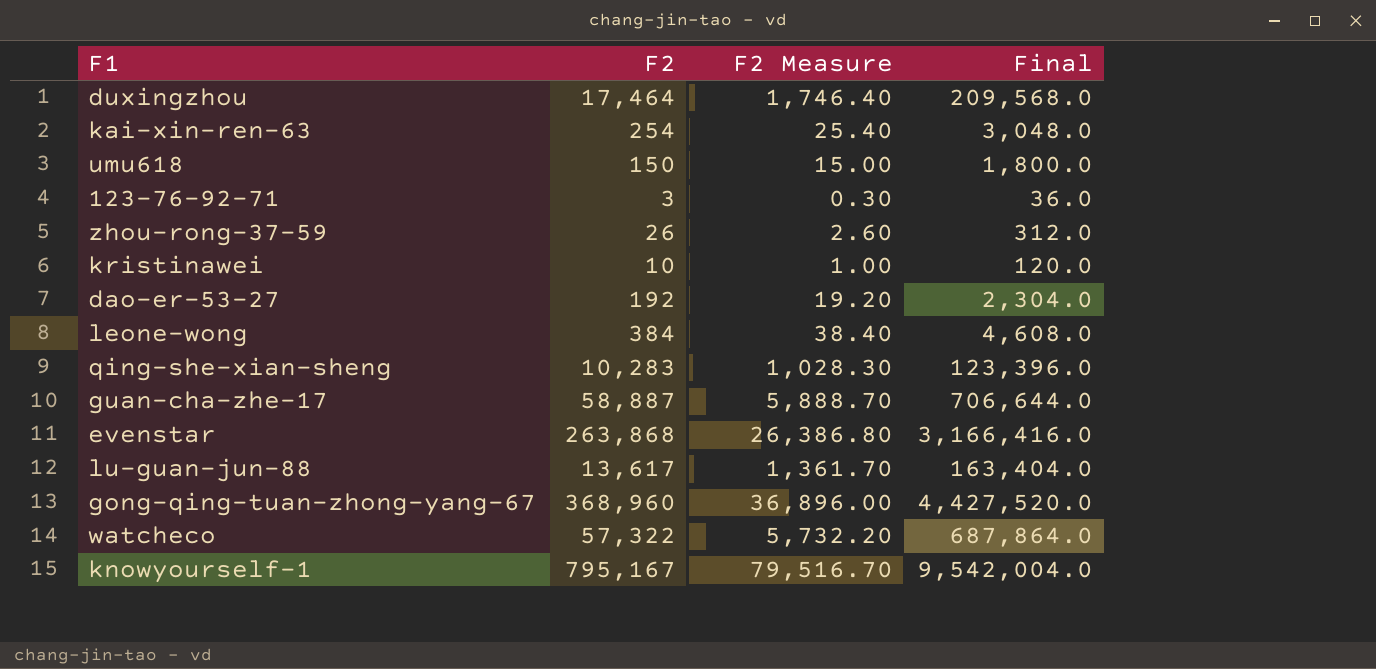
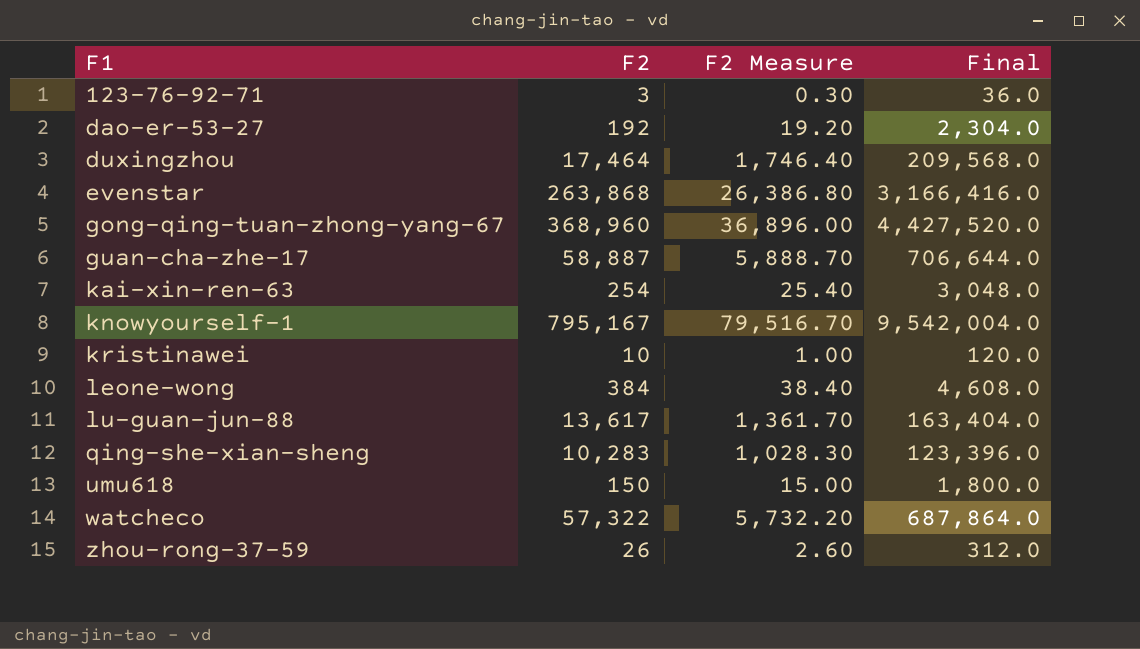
row order: none -> F1 ascending

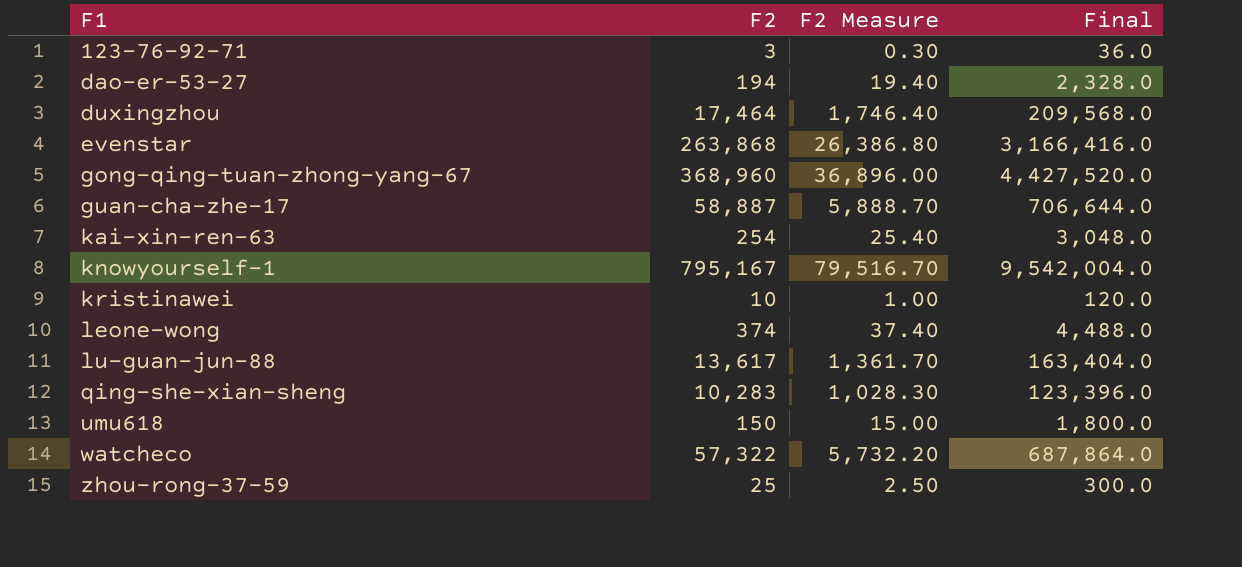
dao-er-53-27 | F2: 192 -> 194
dao-er-53-27 | F2 Measure: 19.20 -> 19.40
dao-er-53-27 | Final: 2,304.0 -> 2,328.0
leone-wong | F2: 384 -> 374
leone-wong | F2 Measure: 38.40 -> 37.40
leone-wong | Final: 4,608.0 -> 4,488.0
zhou-rong-37-59 | F2: 26 -> 25
zhou-rong-37-59 | F2 Measure: 2.60 -> 2.50
zhou-rong-37-59 | Final: 312.0 -> 300.0

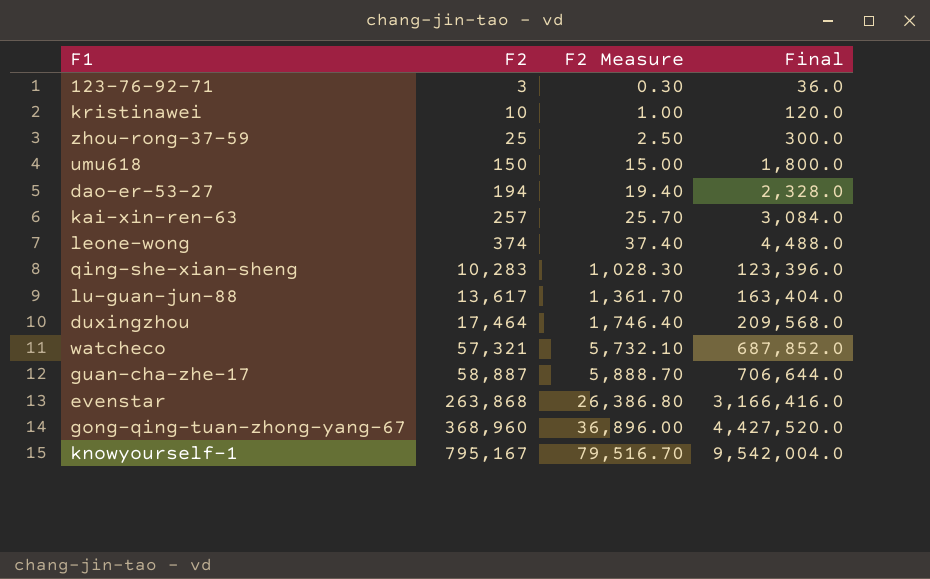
row order: F1 ascending -> F2 ascending
kai-xin-ren-63 | F2: 254 -> 257
kai-xin-ren-63 | F2 Measure: 25.40 -> 25.70
kai-xin-ren-63 | Final: 3,048.0 -> 3,084.0
watcheco | F2: 57,322 -> 57,321
watcheco | F2 Measure: 5,732.20 -> 5,732.10
watcheco | Final: 687,864.0 -> 687,852.0

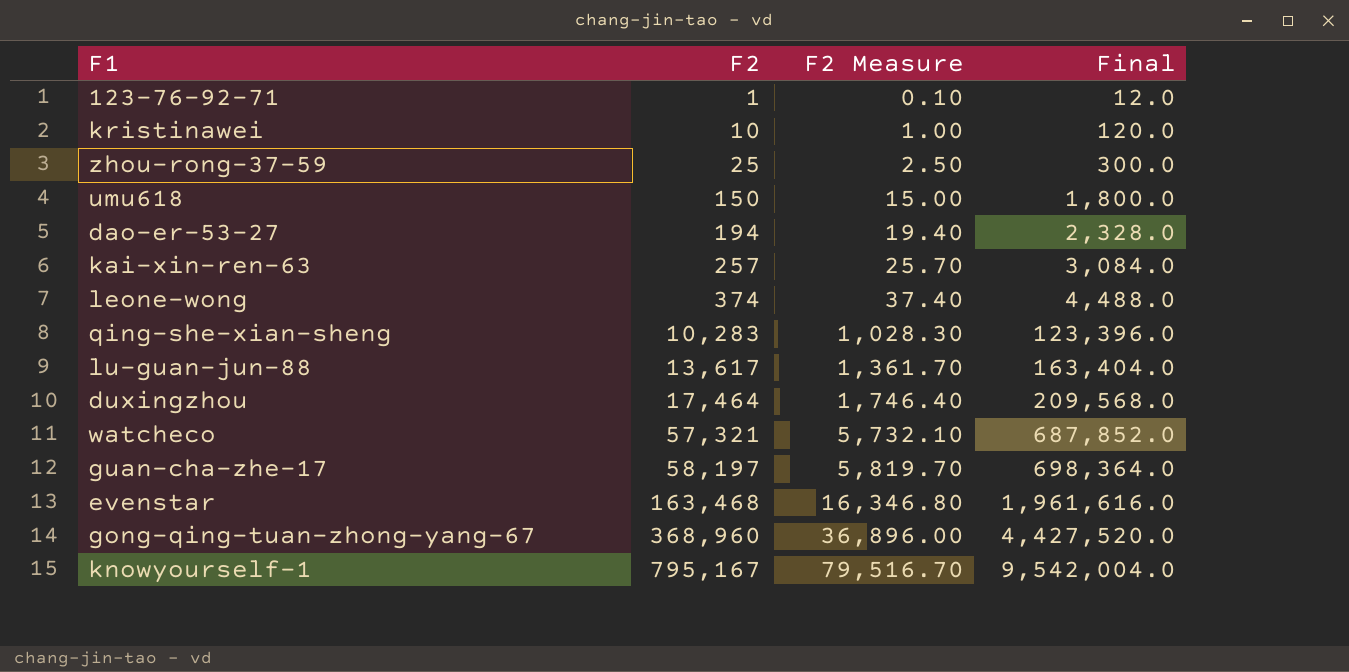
123-76-92-71 | F2: 3 -> 1
123-76-92-71 | F2 Measure: 0.30 -> 0.10
123-76-92-71 | Final: 36.0 -> 12.0
guan-cha-zhe-17 | F2: 58,887 -> 58,197
guan-cha-zhe-17 | F2 Measure: 5,888.70 -> 5,819.70
guan-cha-zhe-17 | Final: 706,644.0 -> 698,364.0
evenstar | F2: 263,868 -> 163,468
evenstar | F2 Measure: 26,386.80 -> 16,346.80
evenstar | Final: 3,166,416.0 -> 1,961,616.0

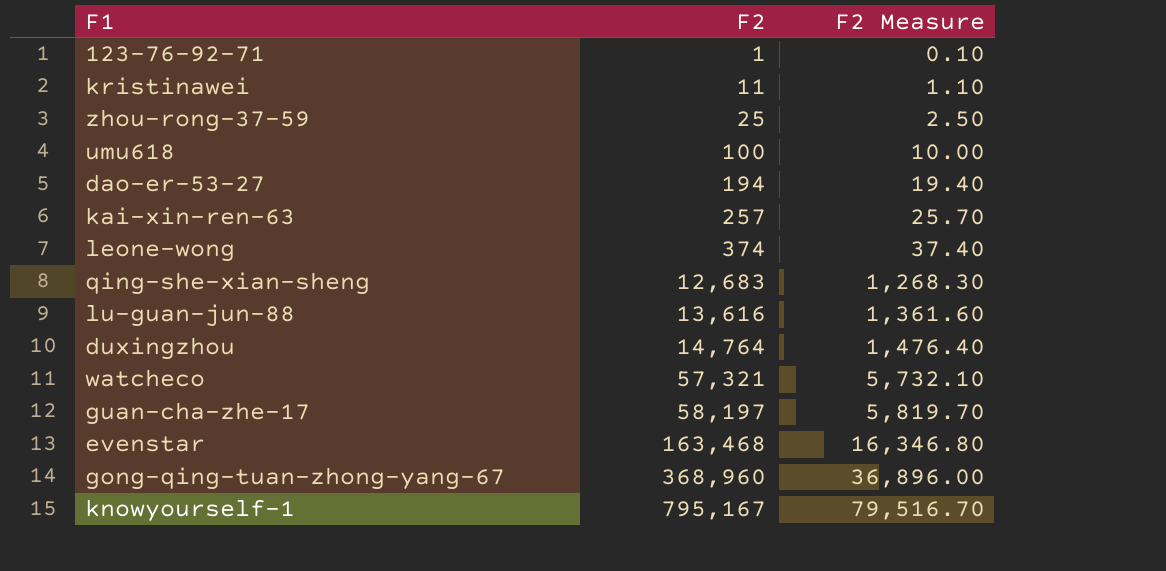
column Final | formula: [F2] * 12 -> none
kristinawei | F2: 10 -> 11
kristinawei | F2 Measure: 1.00 -> 1.10
umu618 | F2: 150 -> 100
umu618 | F2 Measure: 15.00 -> 10.00
qing-she-xian-sheng | F2: 10,283 -> 12,683
qing-she-xian-sheng | F2 Measure: 1,028.30 -> 1,268.30
lu-guan-jun-88 | F2: 13,617 -> 13,616
lu-guan-jun-88 | F2 Measure: 1,361.70 -> 1,361.60
duxingzhou | F2: 17,464 -> 14,764
duxingzhou | F2 Measure: 1,746.40 -> 1,476.40

